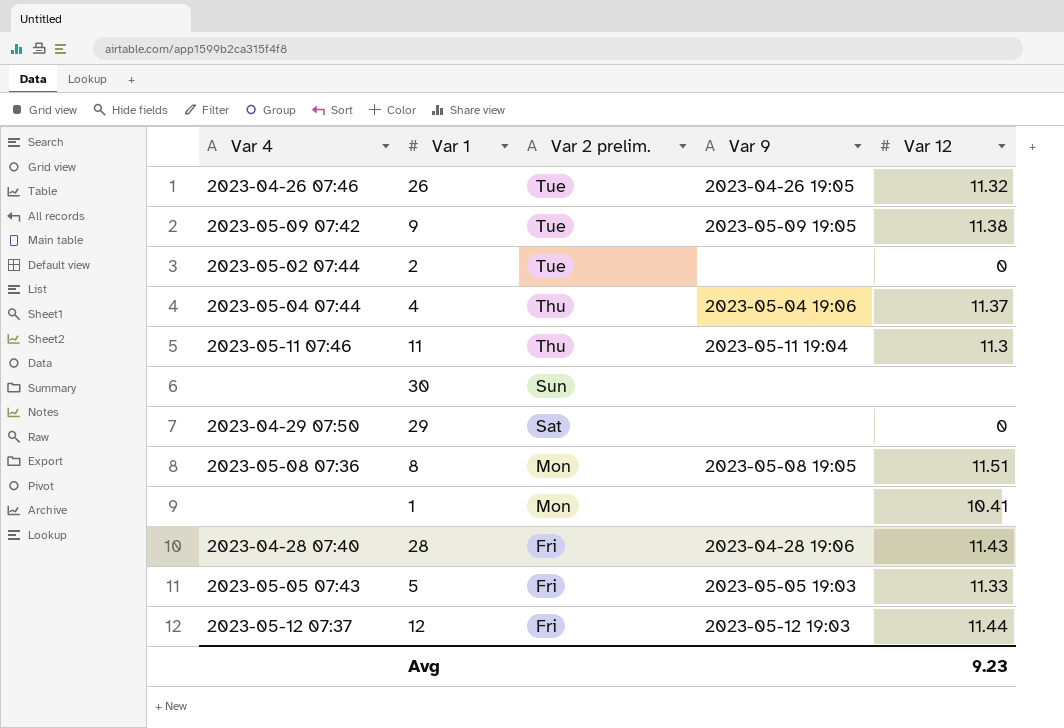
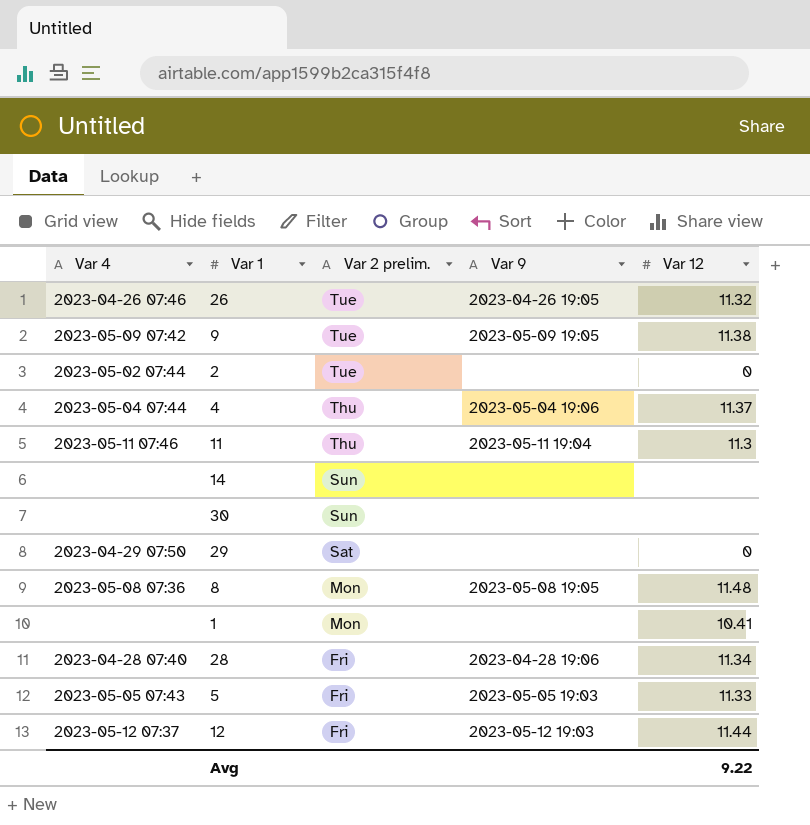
row 14: none -> none | Sun | none | none
8 | Var 12: 11.51 -> 11.48
28 | Var 12: 11.43 -> 11.34
Avg | Var 12: 9.23 -> 9.22

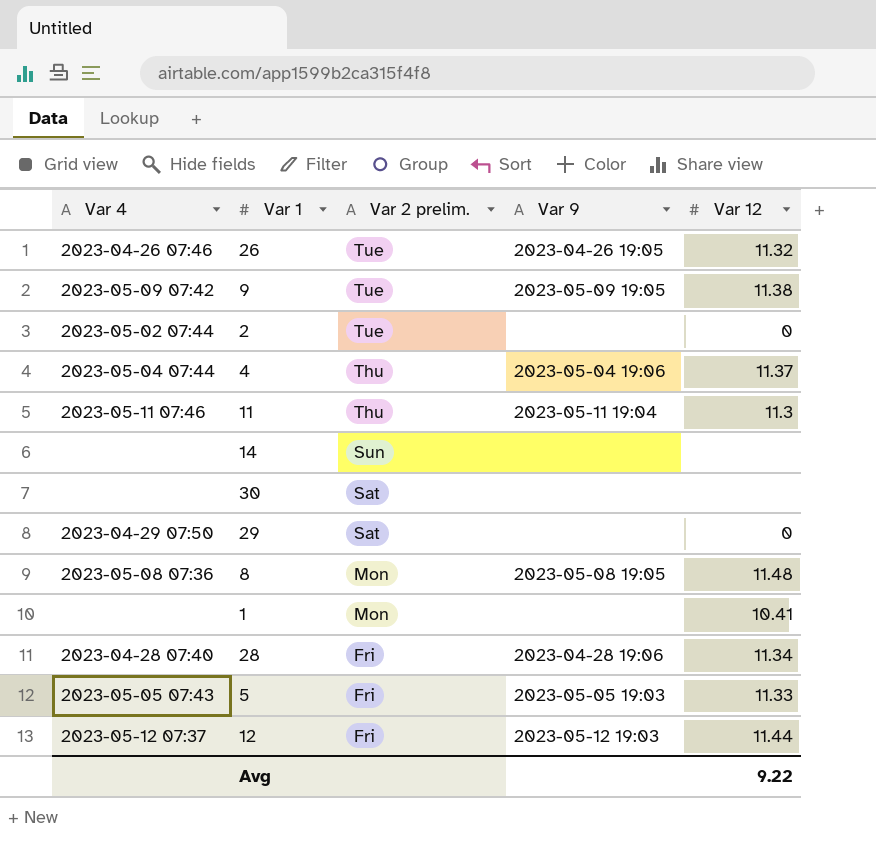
30 | Var 2 prelim.: Sun -> Sat

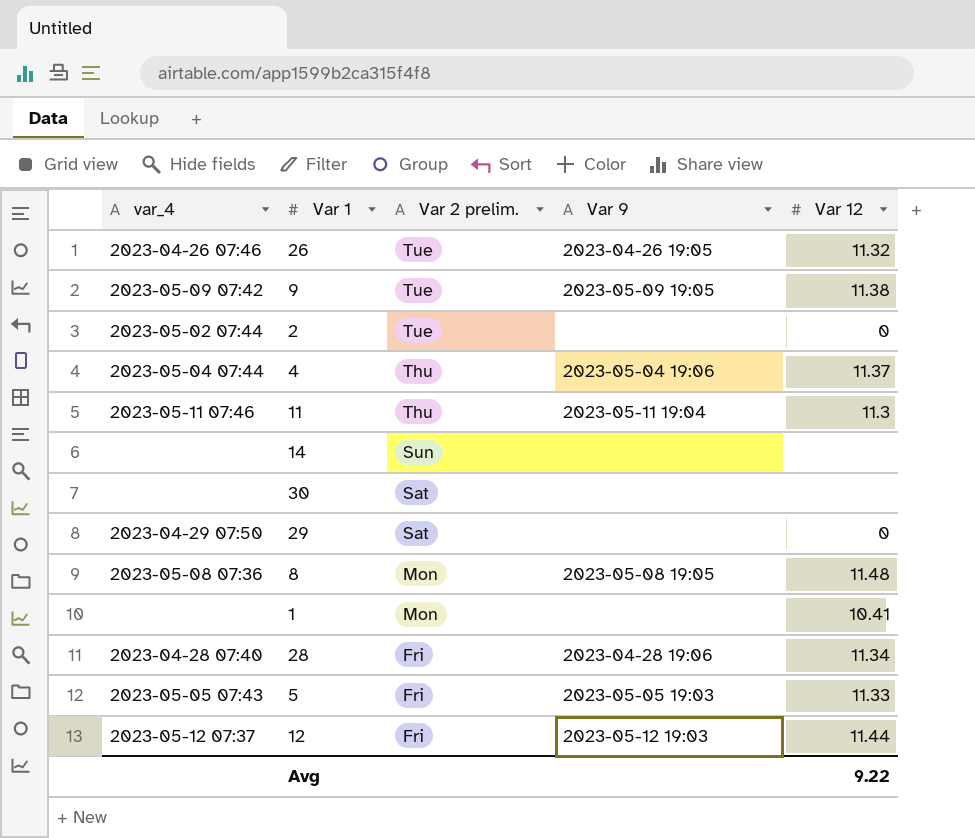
column name: Var 4 -> var_4

